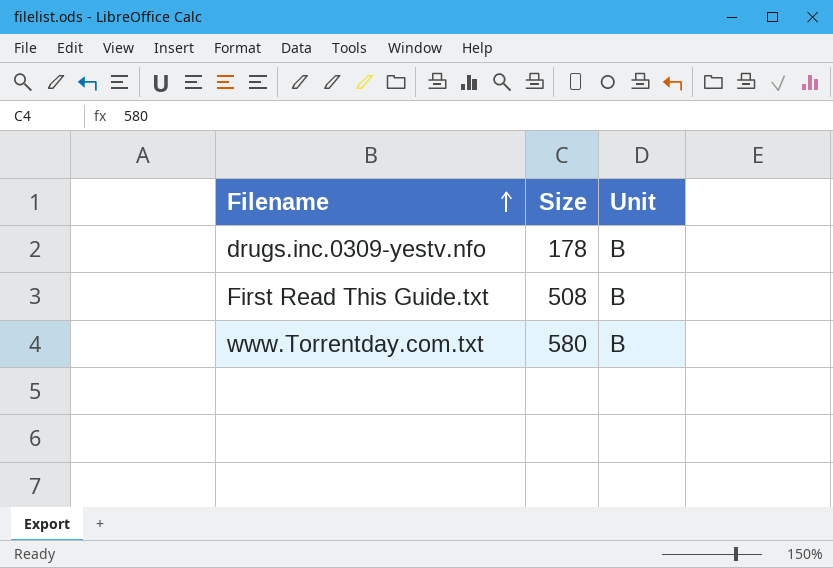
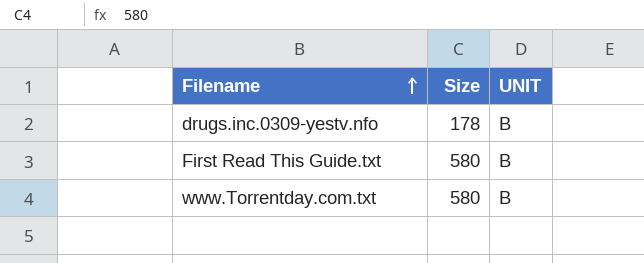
column name: Unit -> UNIT
First Read This Guide.txt | Size: 508 -> 580

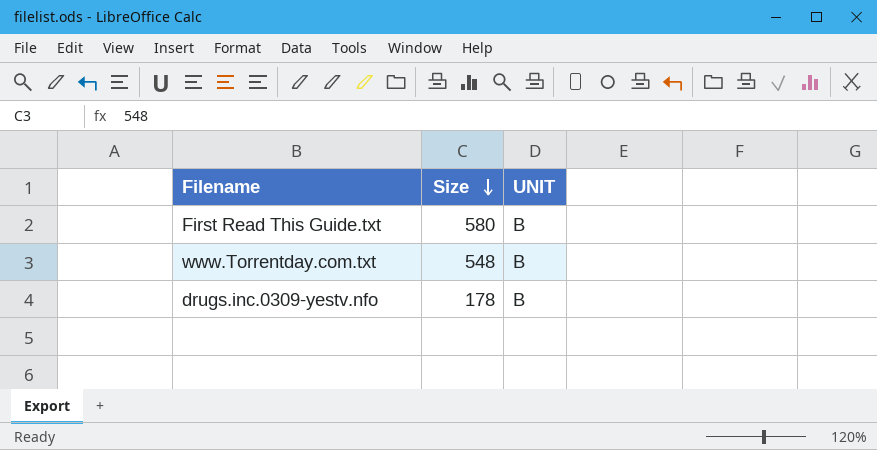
row order: Filename ascending -> Size descending
www.Torrentday.com.txt | Size: 580 -> 548

